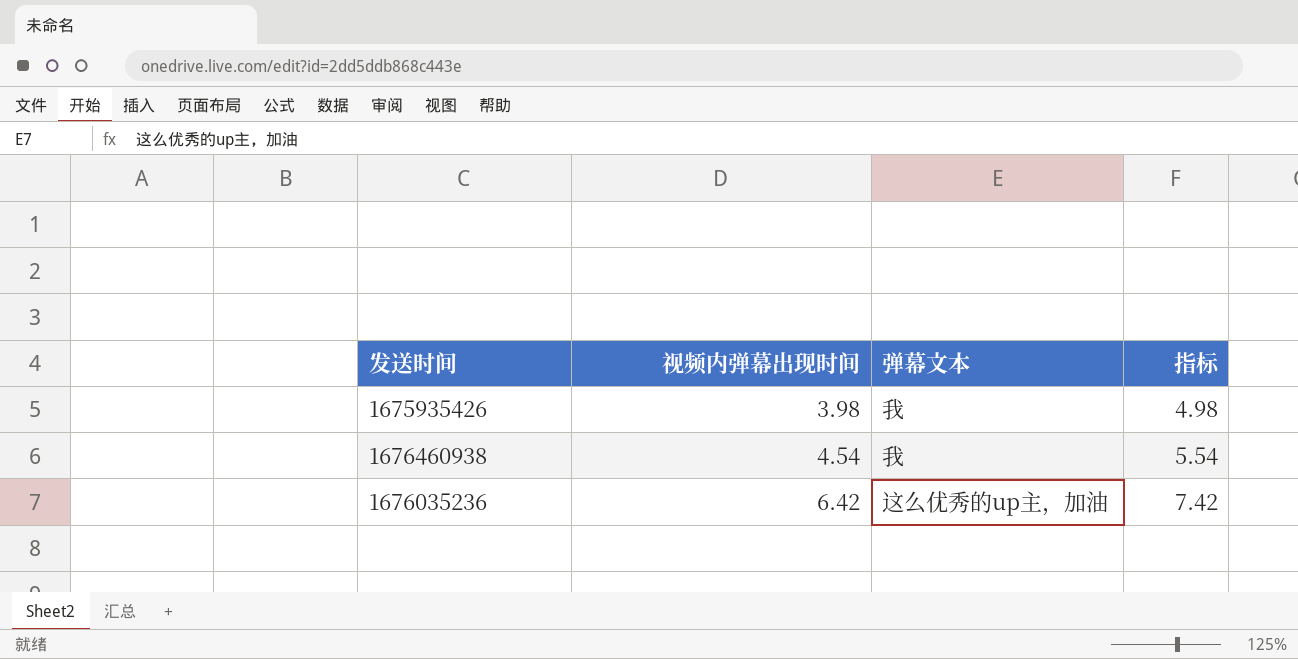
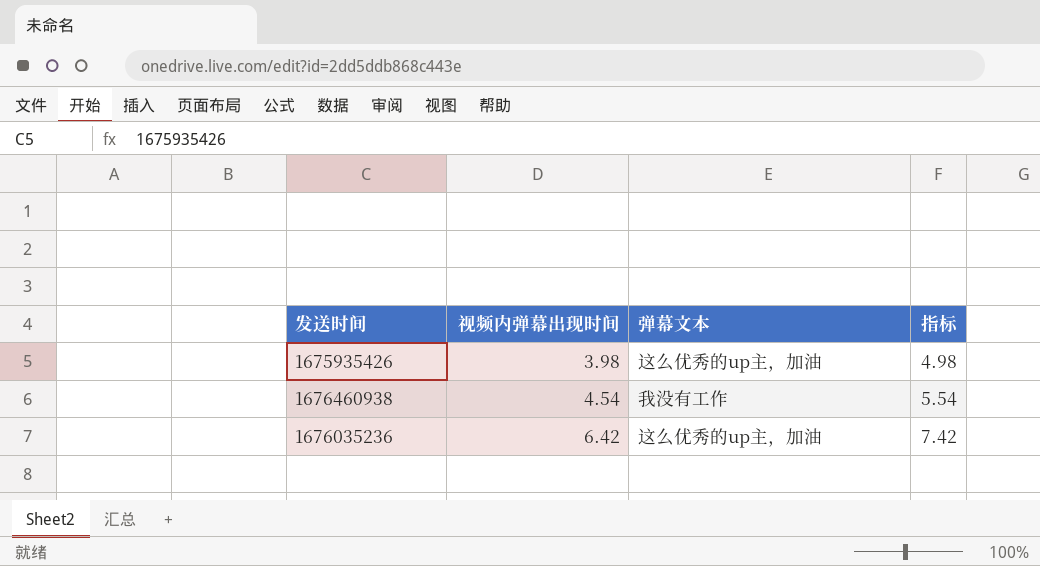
1675935426 | 弹幕文本: 我 -> 这么优秀的up主，加油
1676460938 | 弹幕文本: 我 -> 我没有工作

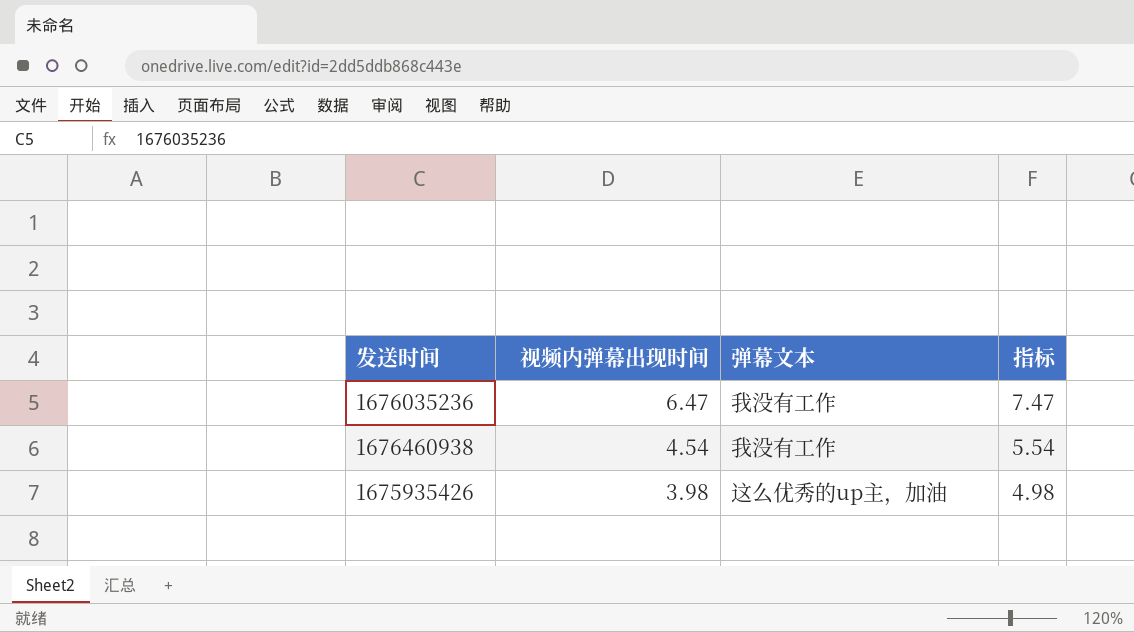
row order: 视频内弹幕出现时间 ascending -> 视频内弹幕出现时间 descending
1676035236 | 视频内弹幕出现时间: 6.42 -> 6.47
1676035236 | 弹幕文本: 这么优秀的up主，加油 -> 我没有工作
1676035236 | 指标: 7.42 -> 7.47

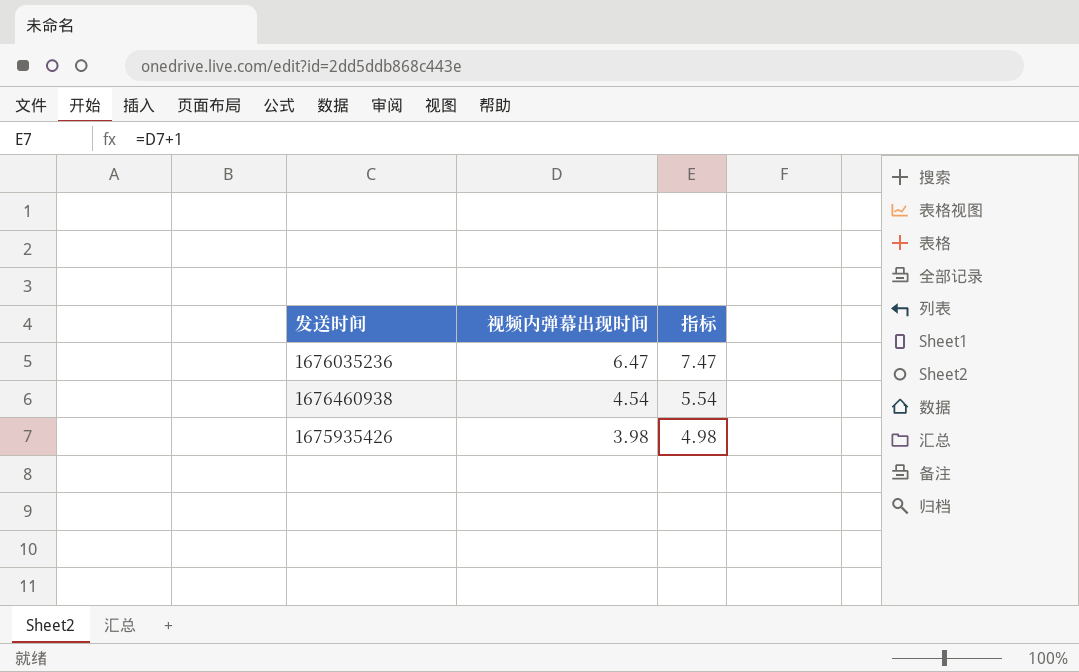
column 弹幕文本 | position: 3 -> none

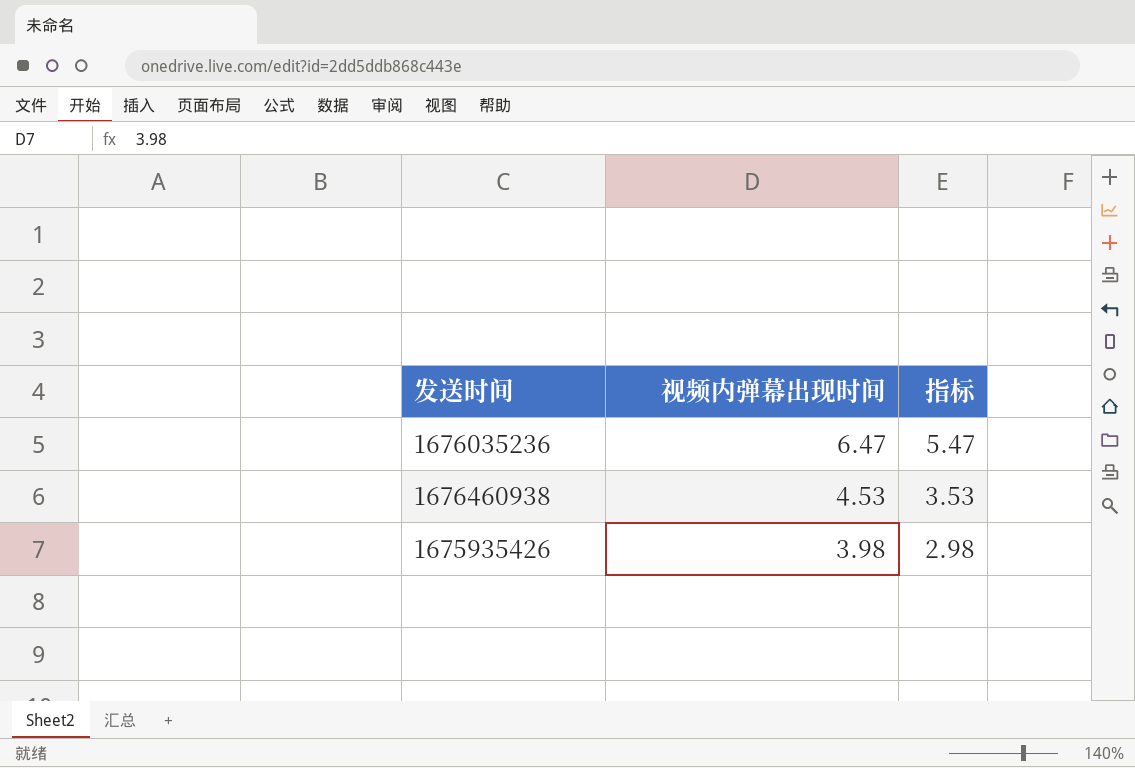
column 指标 | formula: [视频内弹幕出现时间] + 1 -> [视频内弹幕出现时间] - 1
1676460938 | 视频内弹幕出现时间: 4.54 -> 4.53

